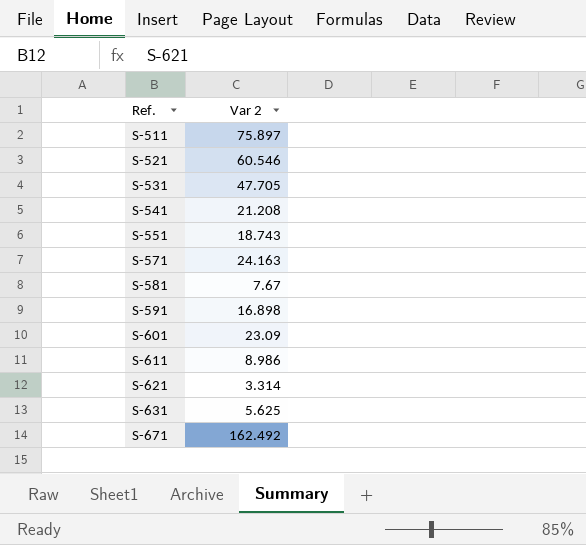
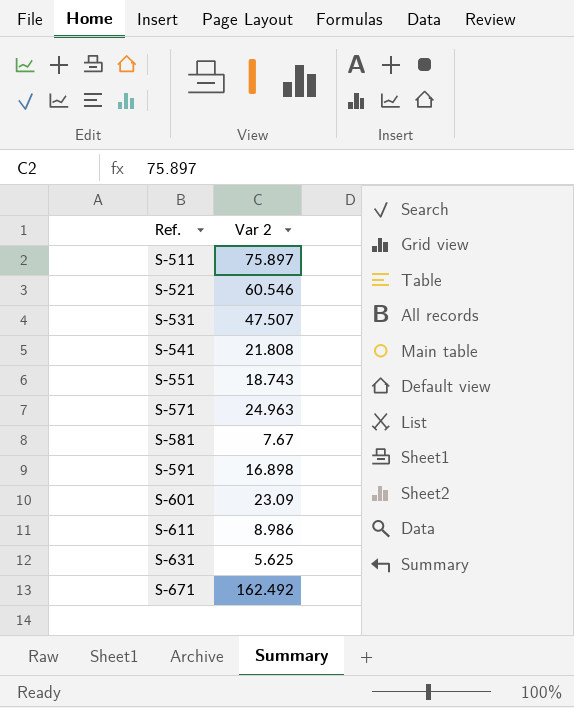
row S-621: 3.314 -> none
S-531 | Var 2: 47.705 -> 47.507
S-541 | Var 2: 21.208 -> 21.808
S-571 | Var 2: 24.163 -> 24.963

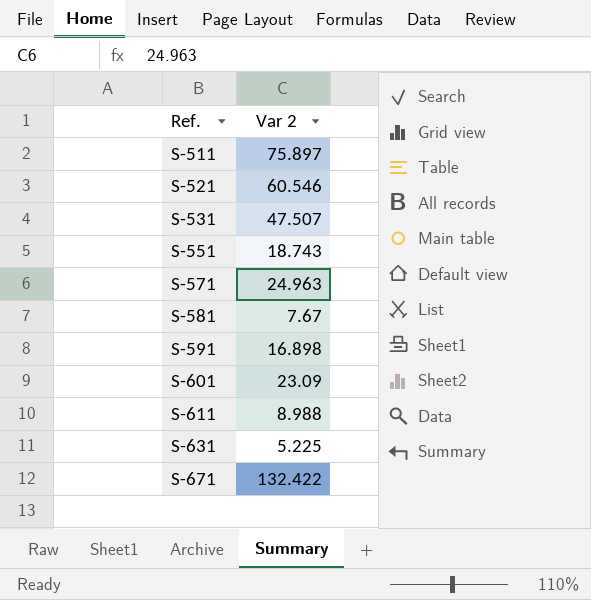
row S-541: 21.808 -> none
S-611 | Var 2: 8.986 -> 8.988
S-631 | Var 2: 5.625 -> 5.225
S-671 | Var 2: 162.492 -> 132.422

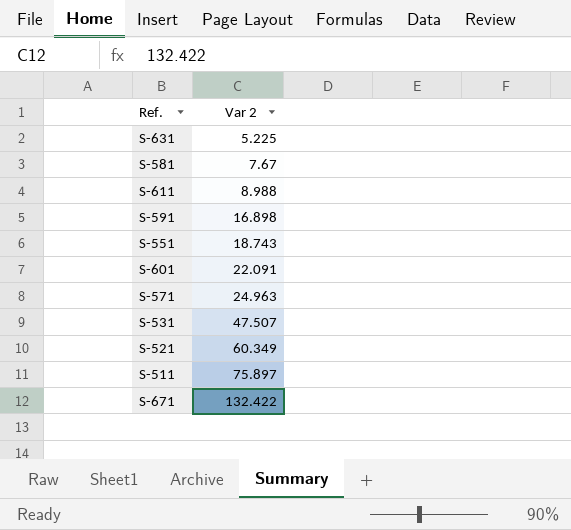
row order: Ref. ascending -> Var 2 ascending
S-601 | Var 2: 23.09 -> 22.091
S-521 | Var 2: 60.546 -> 60.349

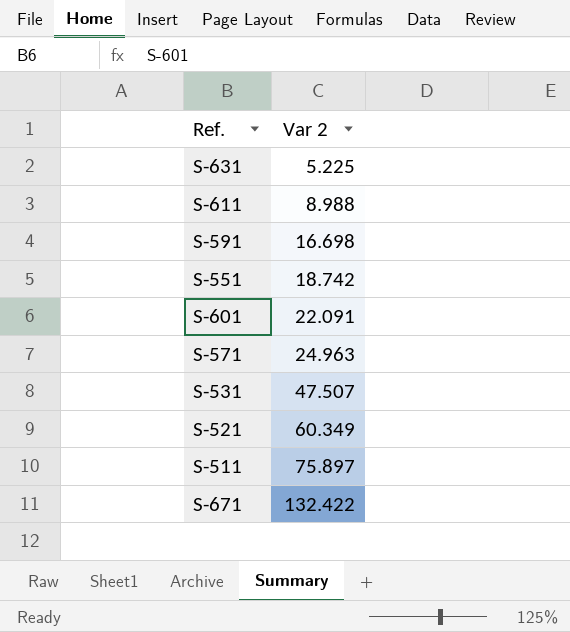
row S-581: 7.67 -> none
S-591 | Var 2: 16.898 -> 16.698
S-551 | Var 2: 18.743 -> 18.742

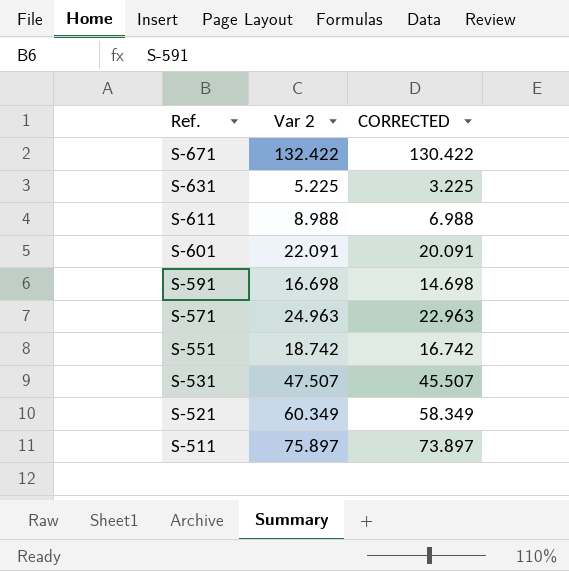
row order: Var 2 ascending -> Ref. descending
column CORRECTED | formula: none -> [Var 2] - 2

